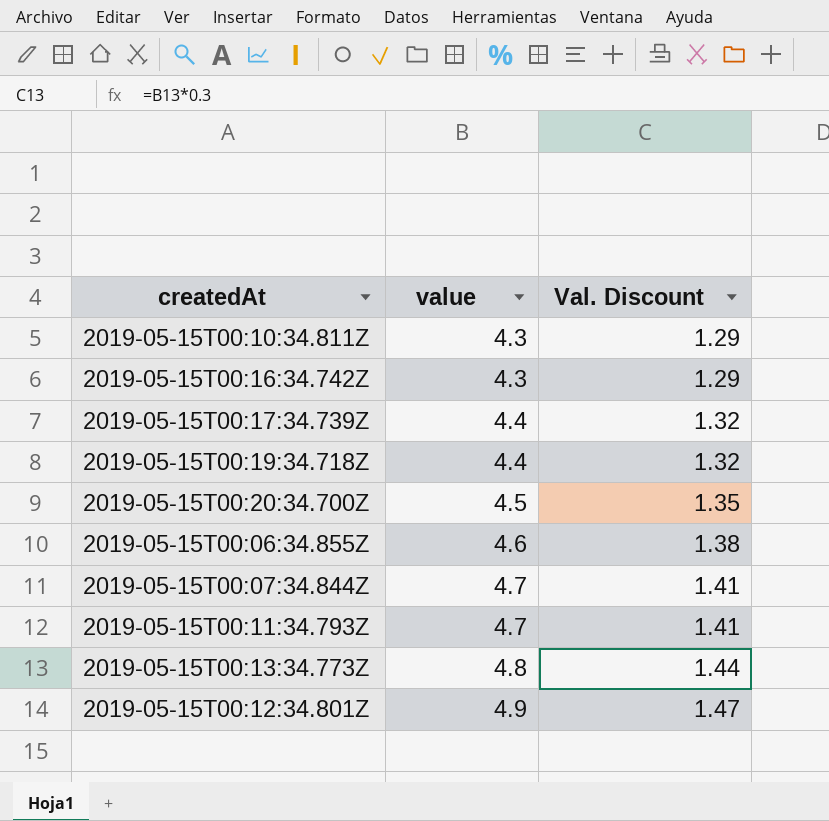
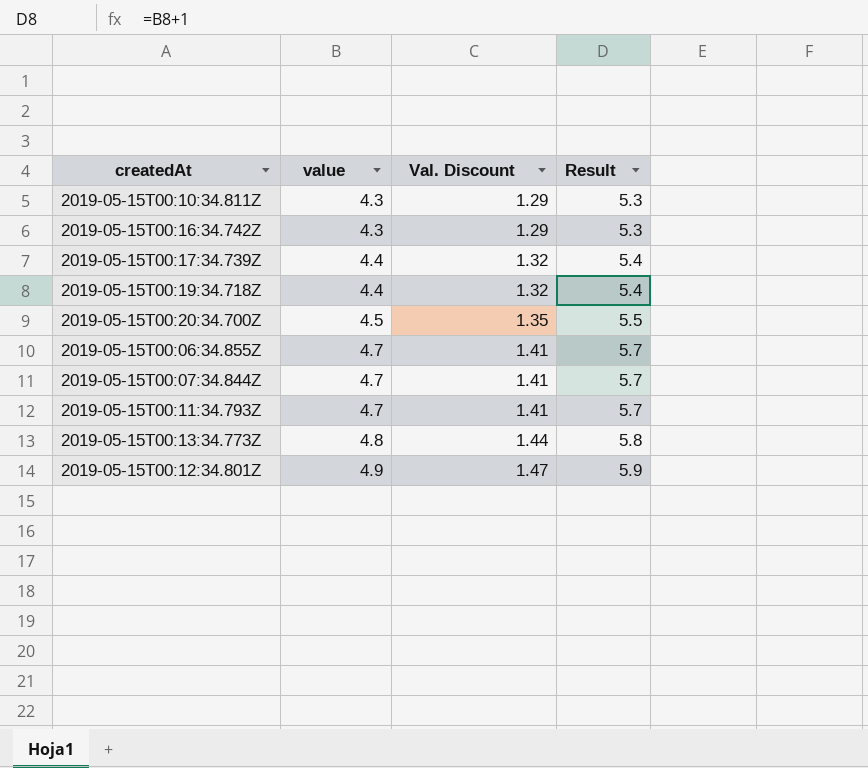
column Result | formula: none -> [value] + 1
2019-05-15T00:06:34.855Z | value: 4.6 -> 4.7
2019-05-15T00:06:34.855Z | Val. Discount: 1.38 -> 1.41

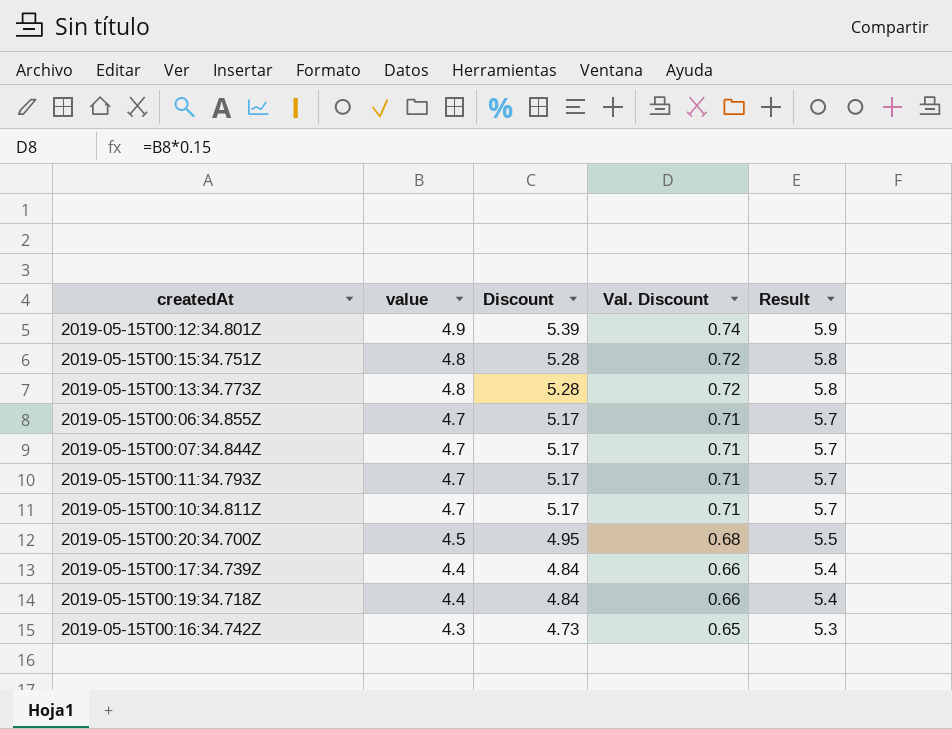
row order: value ascending -> value descending
column Discount | formula: none -> [value] * 1.1
column Val. Discount | formula: [value] * 0.3 -> [value] * 0.15
row 2019-05-15T00:15:34.751Z: none -> 4.8 | 5.28 | 0.72 | 5.8
2019-05-15T00:10:34.811Z | value: 4.3 -> 4.7
2019-05-15T00:10:34.811Z | Result: 5.3 -> 5.7

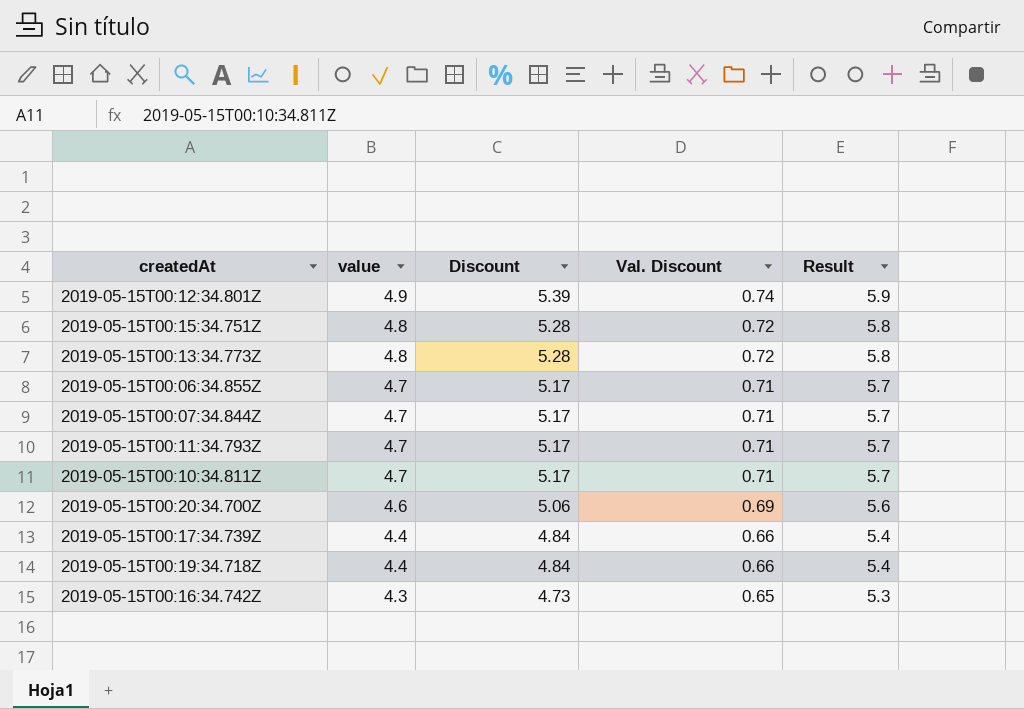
2019-05-15T00:20:34.700Z | value: 4.5 -> 4.6
2019-05-15T00:20:34.700Z | Discount: 4.95 -> 5.06
2019-05-15T00:20:34.700Z | Val. Discount: 0.68 -> 0.69
2019-05-15T00:20:34.700Z | Result: 5.5 -> 5.6

